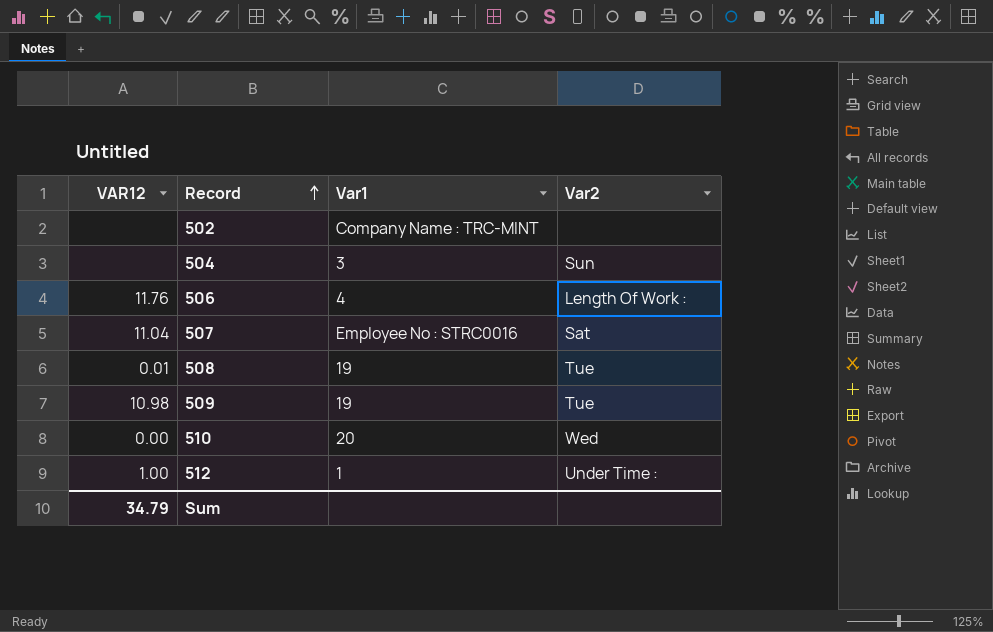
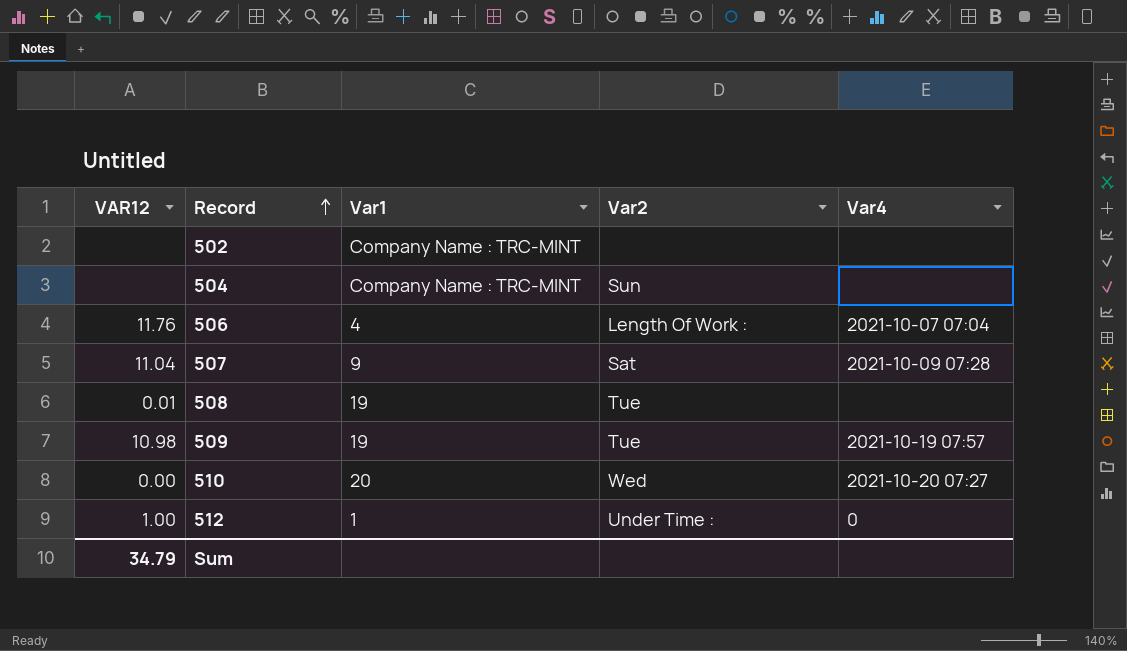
column Var4 | position: none -> 5
504 | Var1: 3 -> Company Name : TRC-MINT
507 | Var1: Employee No : STRC0016 -> 9

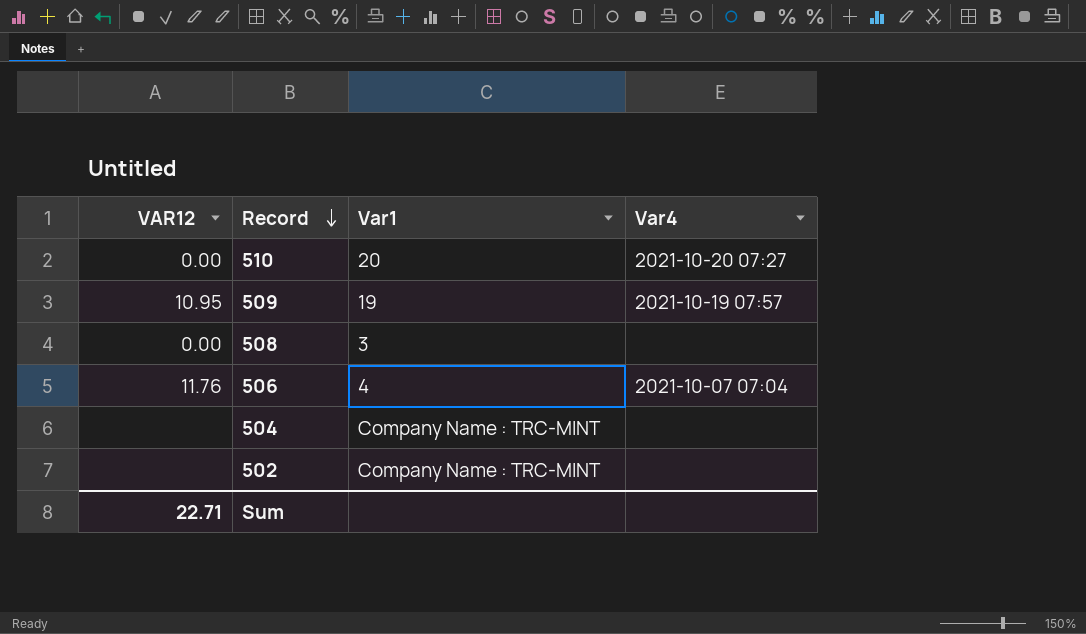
row order: Record ascending -> Record descending
column Var2 | position: 4 -> none
row 507: 11.04 | 9 | Sat | 2021-10-09 07:28 -> none
row 512: 1.00 | 1 | Under Time : | 0 -> none
509 | VAR12: 10.98 -> 10.95
508 | VAR12: 0.01 -> 0.00
508 | Var1: 19 -> 3
Sum | VAR12: 34.79 -> 22.71

